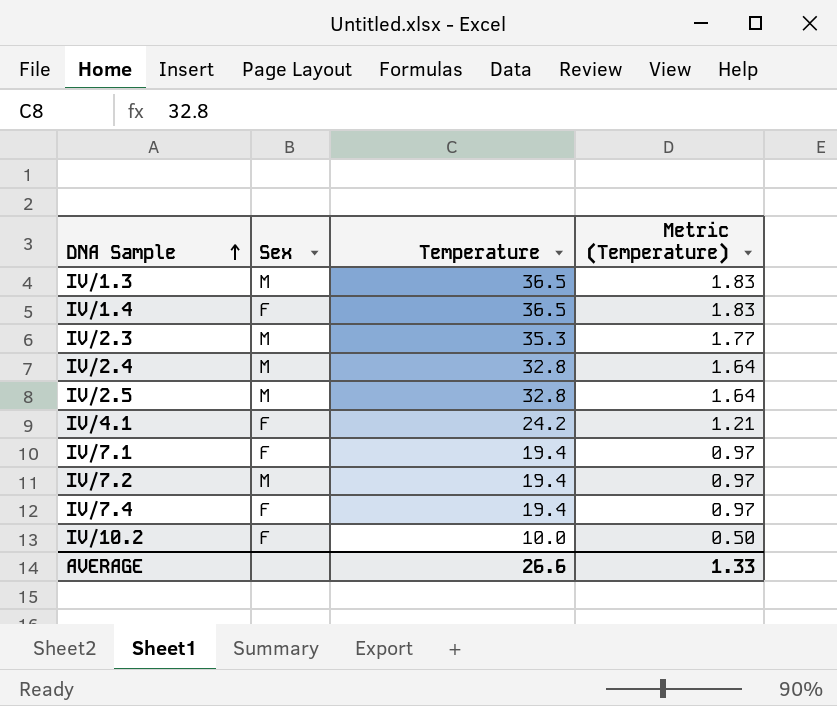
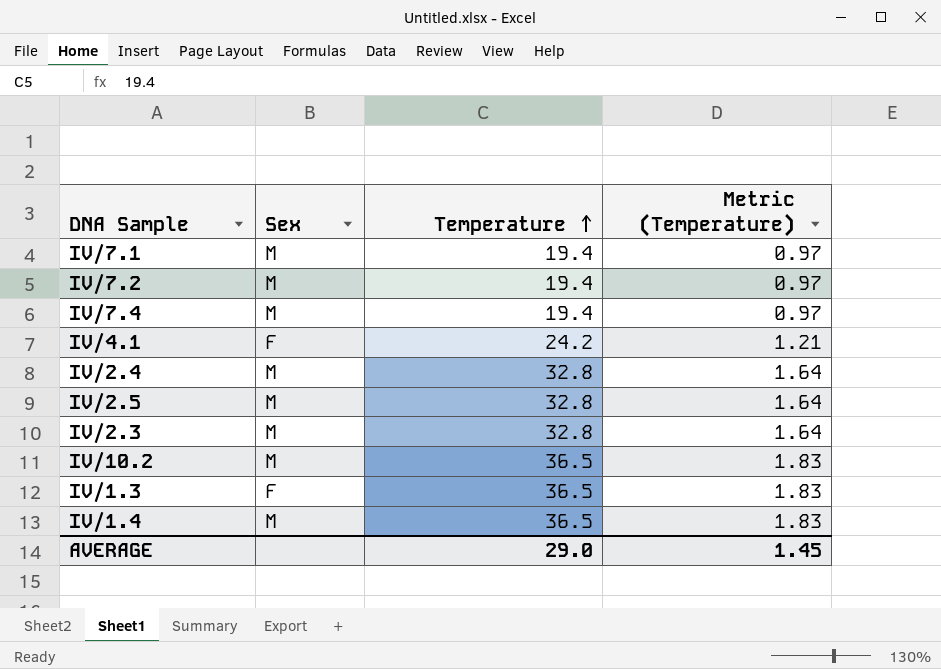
row order: DNA Sample ascending -> Temperature ascending
IV/7.1 | Sex: F -> M
IV/7.4 | Sex: F -> M
IV/2.3 | Temperature: 35.3 -> 32.8
IV/2.3 | Metric (Temperature): 1.77 -> 1.64
IV/10.2 | Sex: F -> M
IV/10.2 | Temperature: 10.0 -> 36.5
IV/10.2 | Metric (Temperature): 0.50 -> 1.83
IV/1.3 | Sex: M -> F
IV/1.4 | Sex: F -> M
AVERAGE | Temperature: 26.6 -> 29.0
AVERAGE | Metric (Temperature): 1.33 -> 1.45

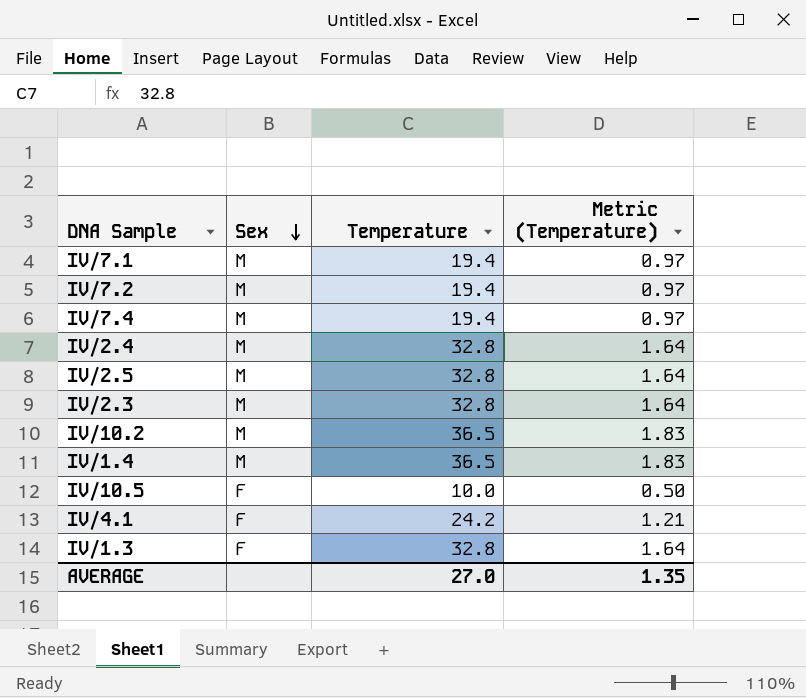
row order: Temperature ascending -> Sex descending
row IV/10.5: none -> F | 10.0 | 0.50
IV/1.3 | Temperature: 36.5 -> 32.8
IV/1.3 | Metric (Temperature): 1.83 -> 1.64
AVERAGE | Temperature: 29.0 -> 27.0
AVERAGE | Metric (Temperature): 1.45 -> 1.35

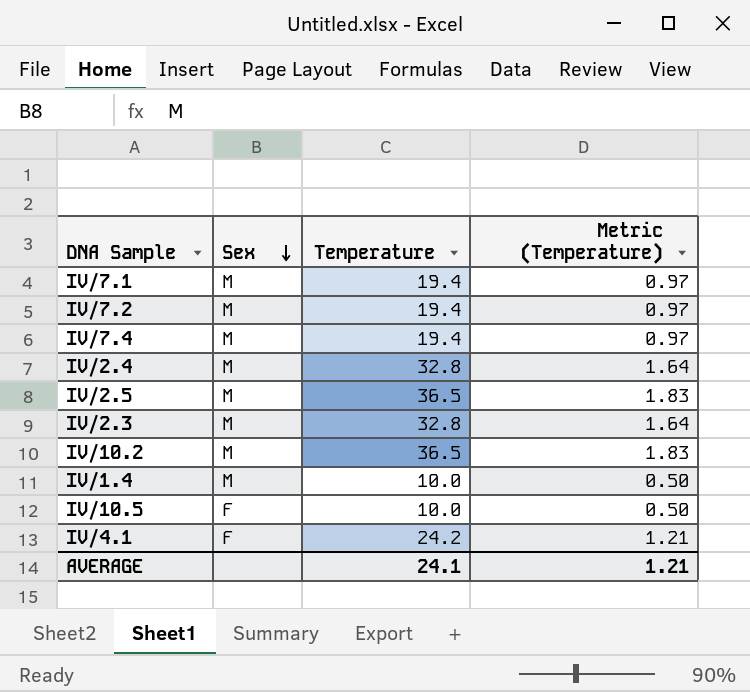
row IV/1.3: F | 32.8 | 1.64 -> none
IV/2.5 | Temperature: 32.8 -> 36.5
IV/2.5 | Metric (Temperature): 1.64 -> 1.83
IV/1.4 | Temperature: 36.5 -> 10.0
IV/1.4 | Metric (Temperature): 1.83 -> 0.50
AVERAGE | Temperature: 27.0 -> 24.1
AVERAGE | Metric (Temperature): 1.35 -> 1.21

